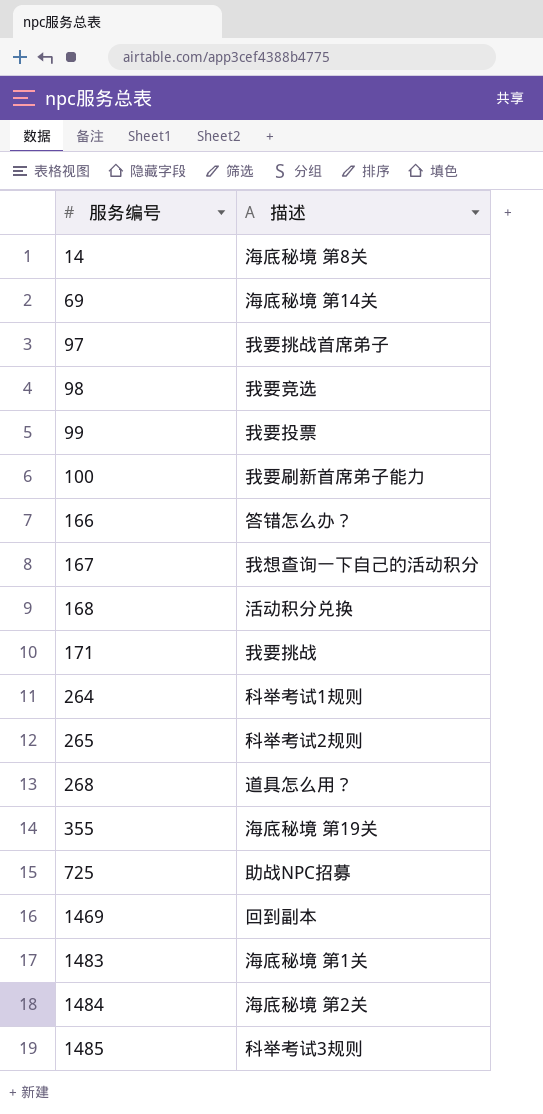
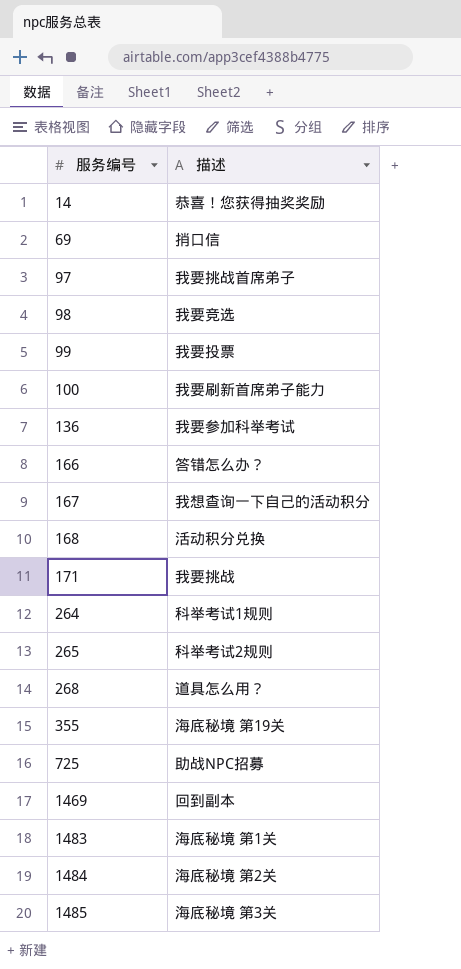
14 | 描述: 海底秘境 第8关 -> 恭喜！您获得抽奖奖励
69 | 描述: 海底秘境 第14关 -> 捎口信
row 136: none -> 我要参加科举考试
1485 | 描述: 科举考试3规则 -> 海底秘境 第3关

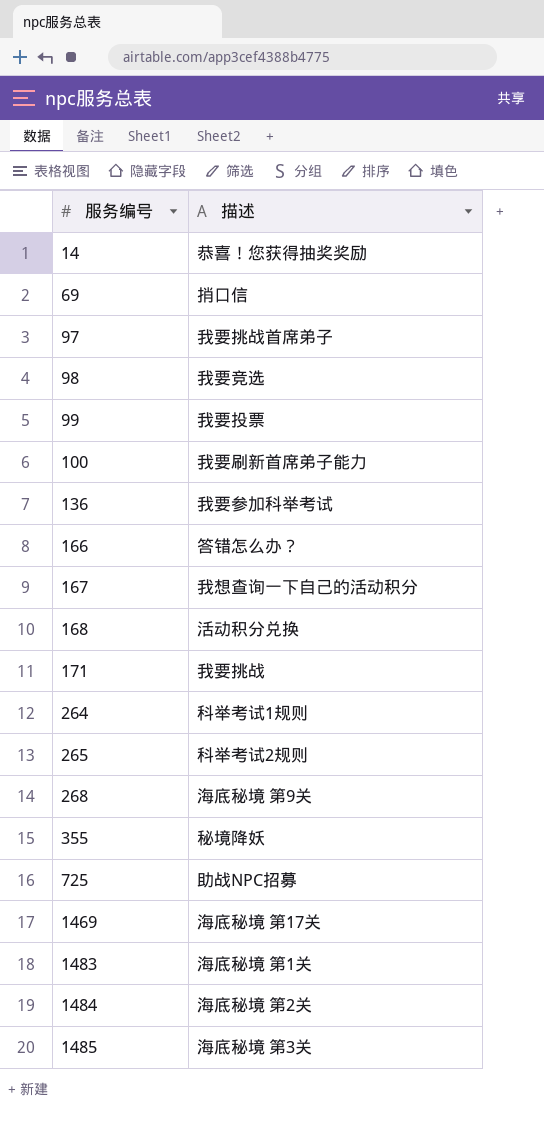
268 | 描述: 道具怎么用？ -> 海底秘境 第9关
355 | 描述: 海底秘境 第19关 -> 秘境降妖
1469 | 描述: 回到副本 -> 海底秘境 第17关

